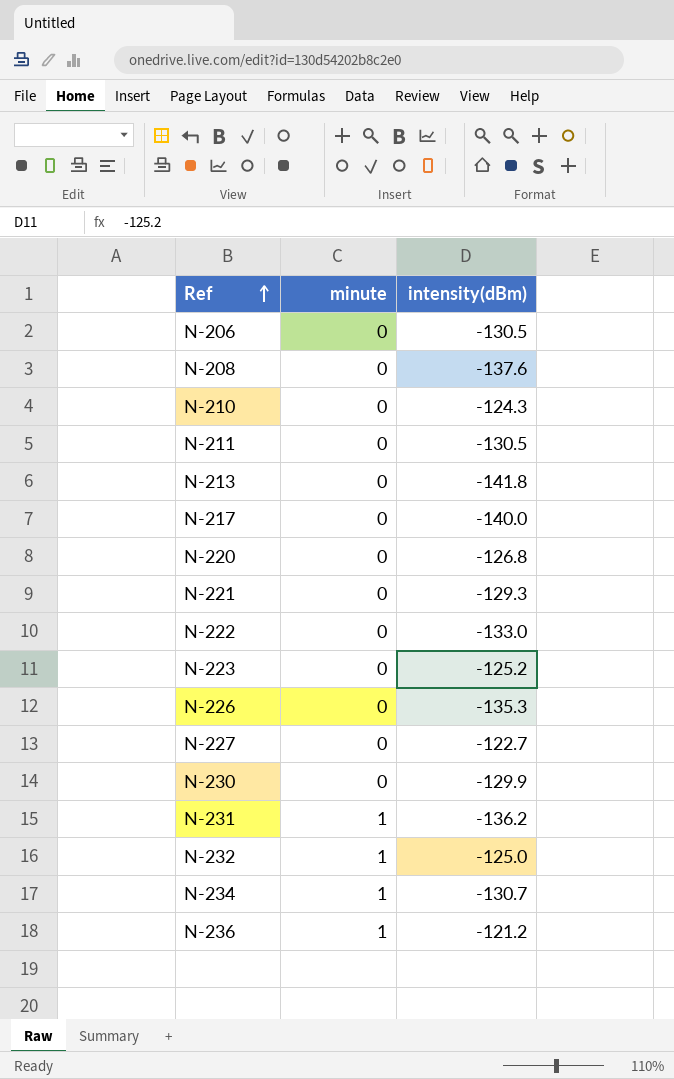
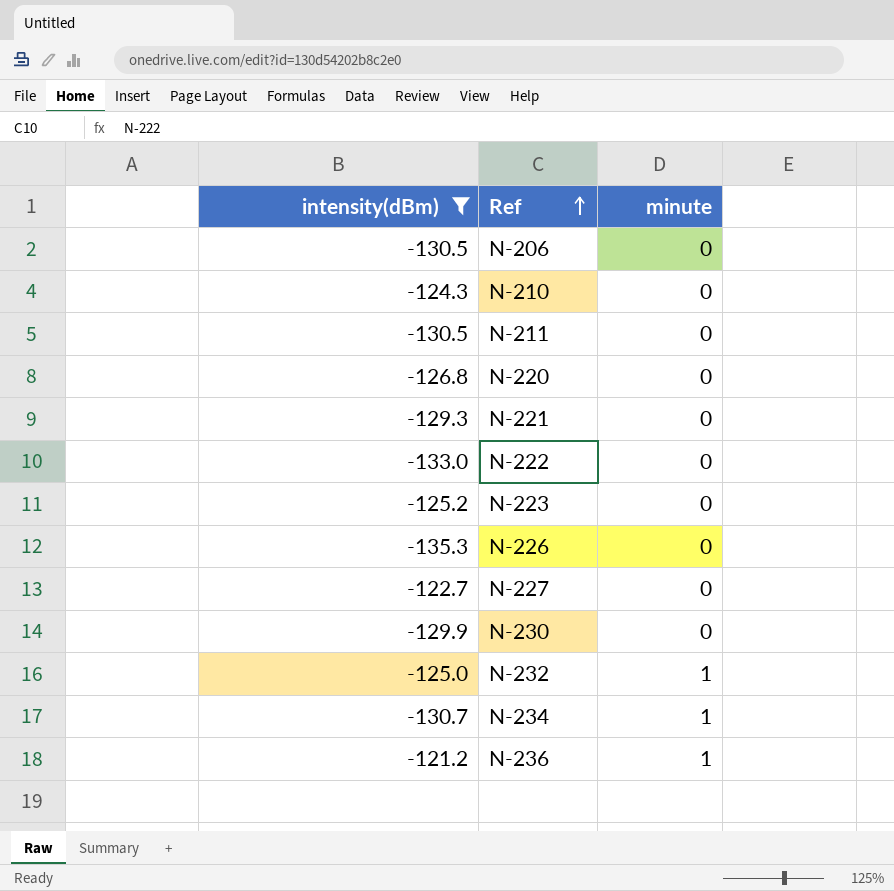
filter: none -> intensity(dBm) >= -135.3
column intensity(dBm) | position: 3 -> 1

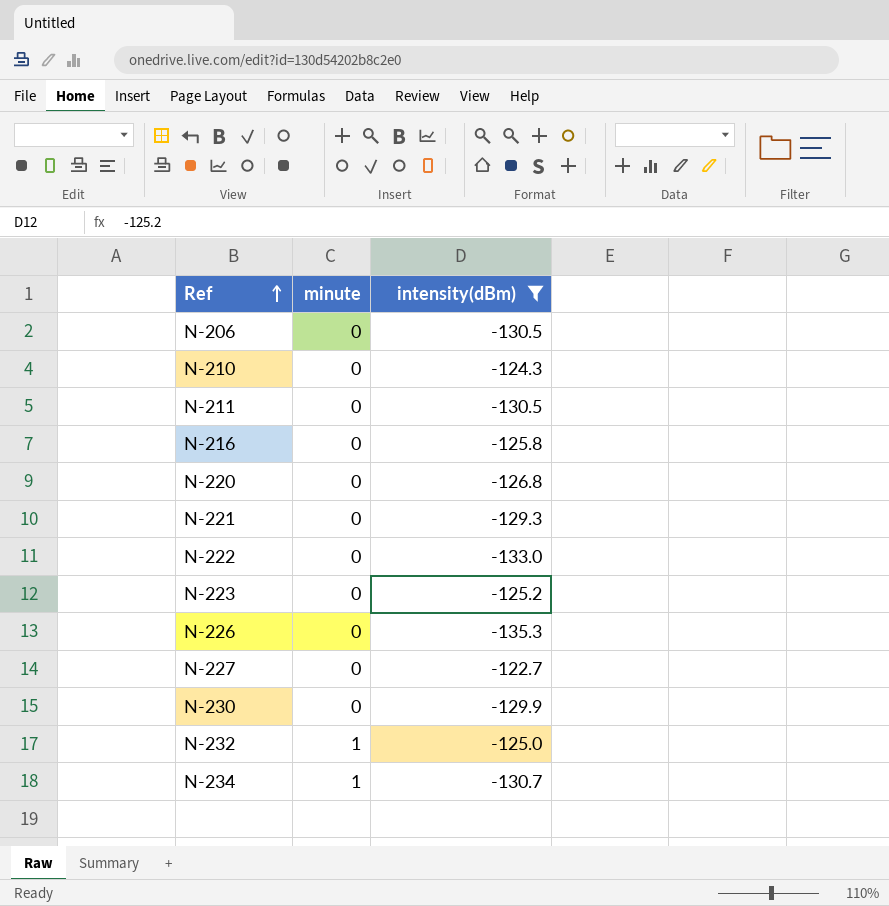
column intensity(dBm) | position: 1 -> 3
row N-236: -121.2 | 1 -> none
row N-216: none -> 0 | -125.8

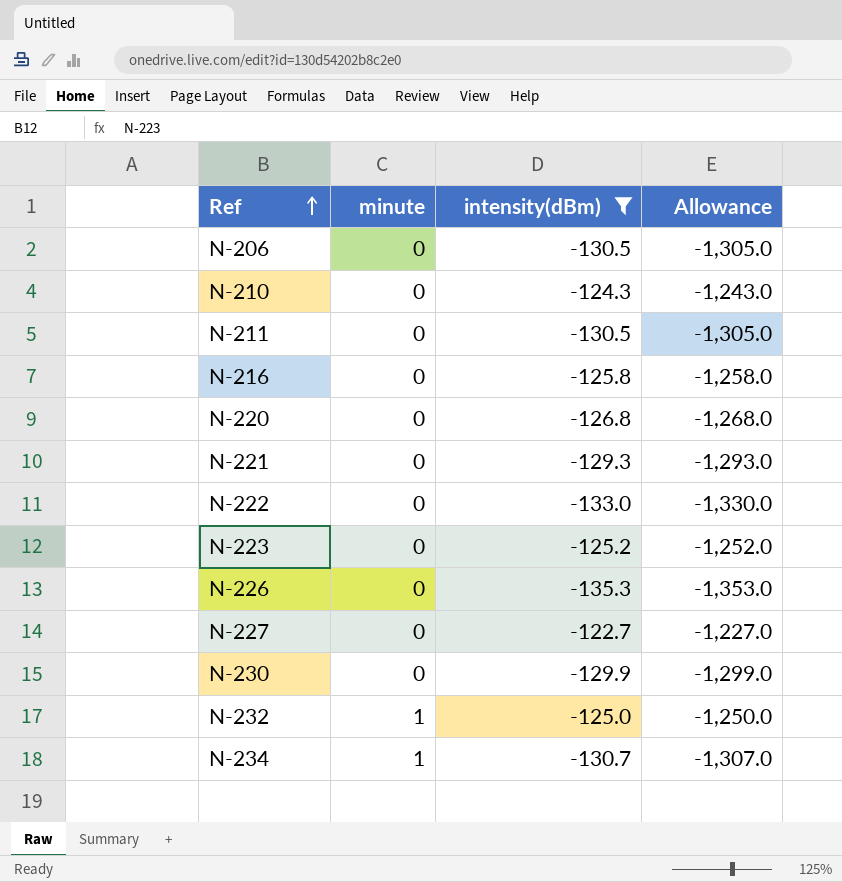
column Allowance | formula: none -> [intensity(dBm)] * 10

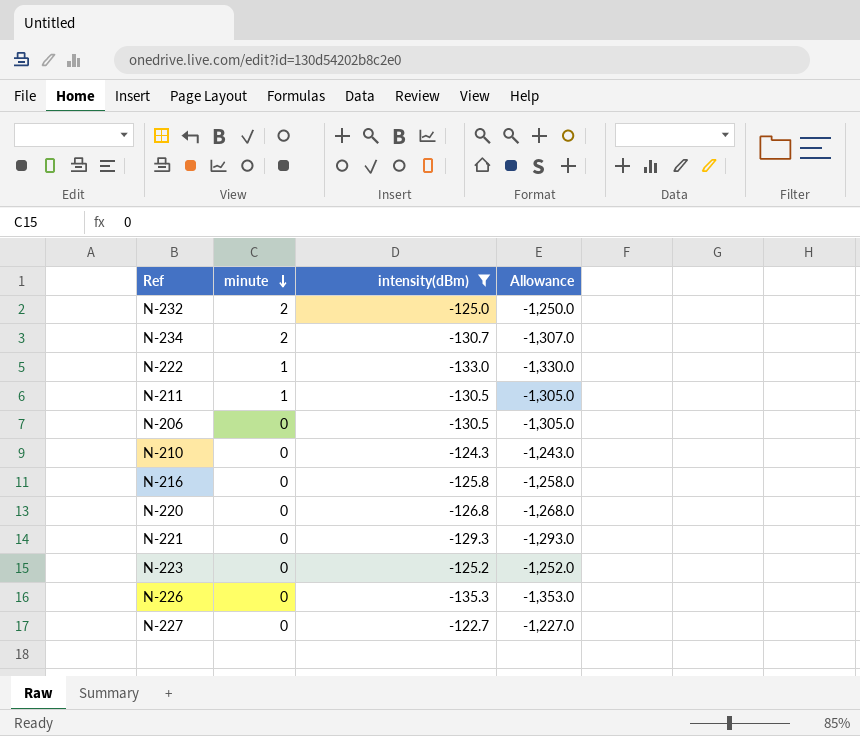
row order: Ref ascending -> minute descending
row N-230: 0 | -129.9 | -1,299.0 -> none
N-232 | minute: 1 -> 2
N-234 | minute: 1 -> 2
N-222 | minute: 0 -> 1
N-211 | minute: 0 -> 1

